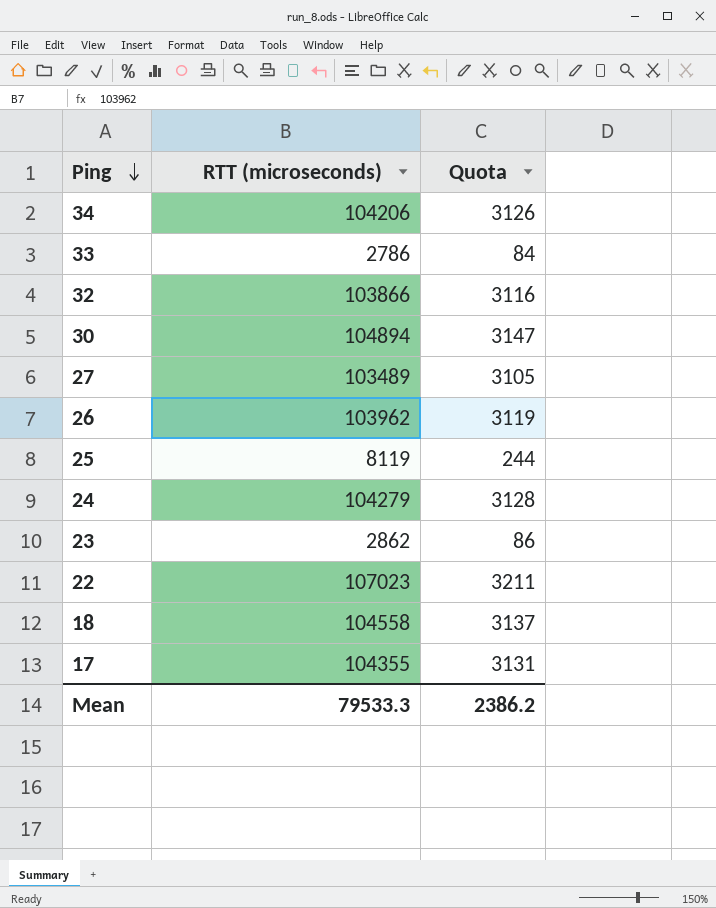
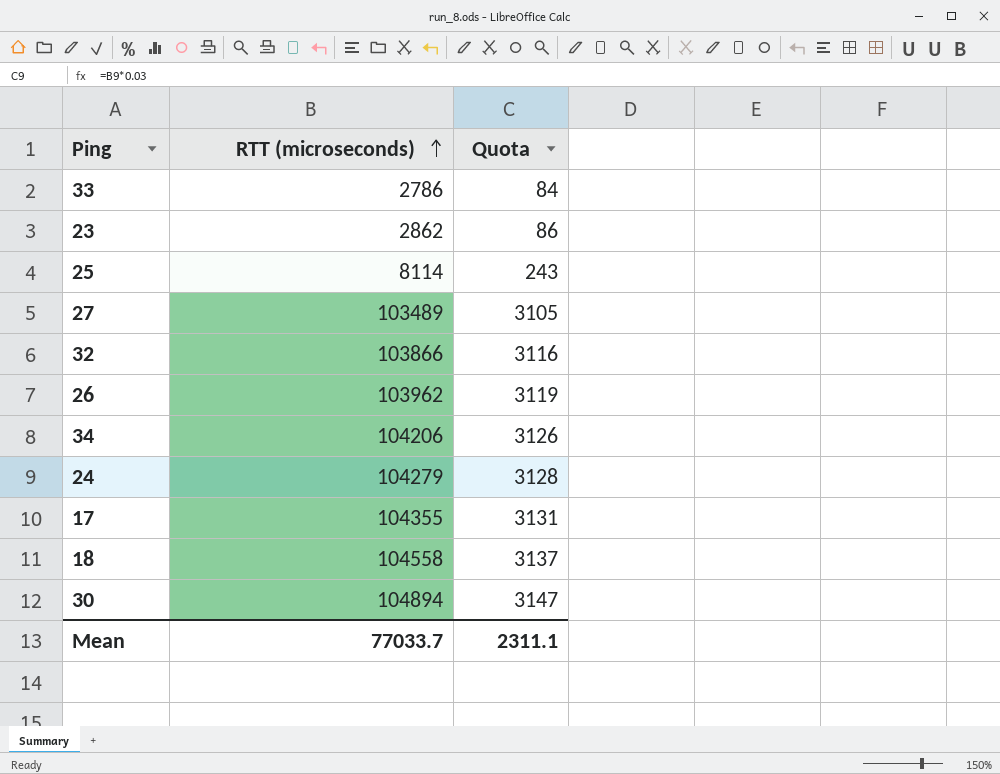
row order: Ping descending -> RTT (microseconds) ascending
row 22: 107023 | 3211 -> none
25 | RTT (microseconds): 8119 -> 8114
25 | Quota: 244 -> 243
Mean | RTT (microseconds): 79533.3 -> 77033.7
Mean | Quota: 2386.2 -> 2311.1

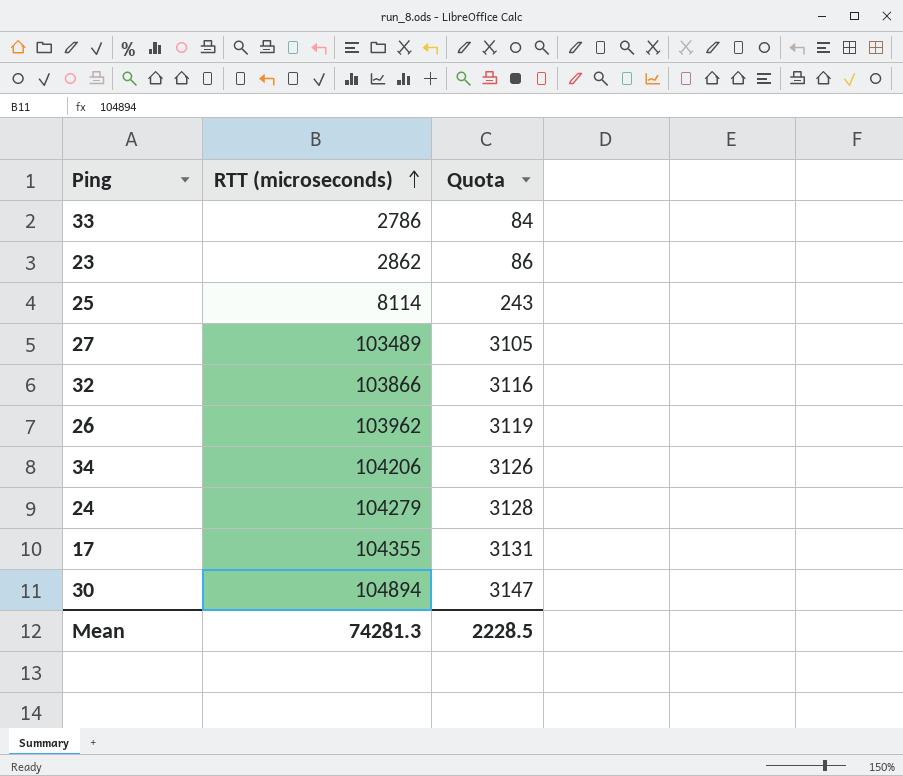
row 18: 104558 | 3137 -> none
Mean | RTT (microseconds): 77033.7 -> 74281.3
Mean | Quota: 2311.1 -> 2228.5

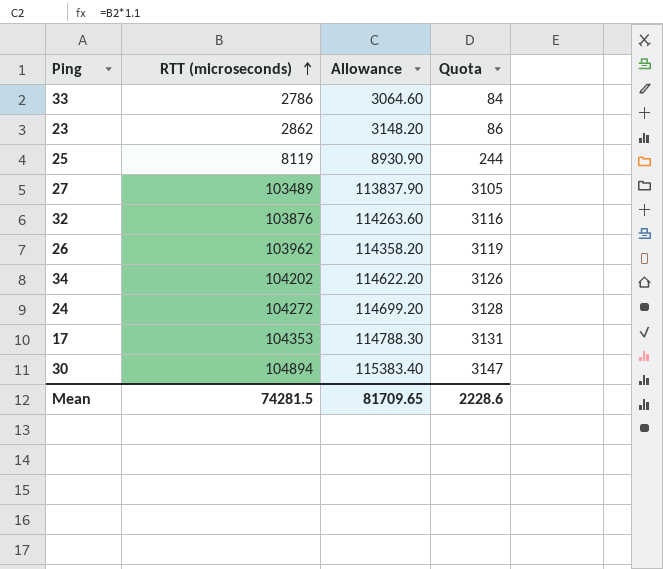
column Allowance | formula: none -> [RTT (microseconds)] * 1.1
25 | RTT (microseconds): 8114 -> 8119
25 | Quota: 243 -> 244
32 | RTT (microseconds): 103866 -> 103876
34 | RTT (microseconds): 104206 -> 104202
24 | RTT (microseconds): 104279 -> 104272
17 | RTT (microseconds): 104355 -> 104353
Mean | RTT (microseconds): 74281.3 -> 74281.5
Mean | Quota: 2228.5 -> 2228.6

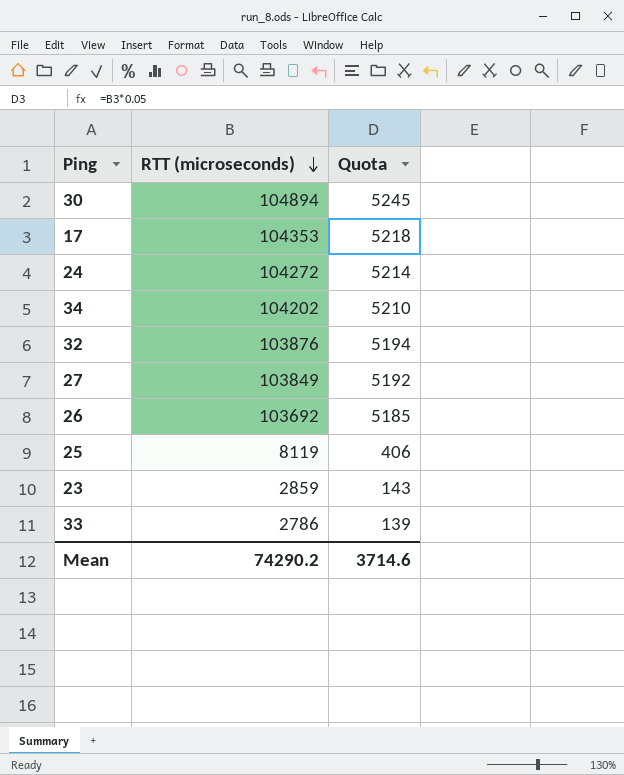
row order: RTT (microseconds) ascending -> RTT (microseconds) descending
column Allowance | formula: [RTT (microseconds)] * 1.1 -> none
column Quota | formula: [RTT (microseconds)] * 0.03 -> [RTT (microseconds)] * 0.05
27 | RTT (microseconds): 103489 -> 103849
26 | RTT (microseconds): 103962 -> 103692
23 | RTT (microseconds): 2862 -> 2859
Mean | RTT (microseconds): 74281.5 -> 74290.2
Mean | Quota: 2228.6 -> 3714.6

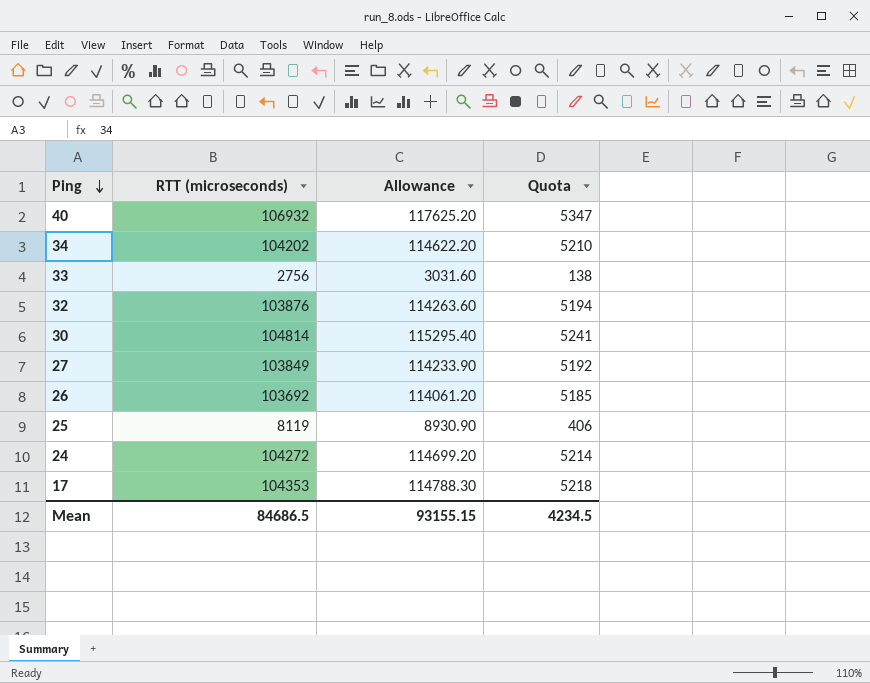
row order: RTT (microseconds) descending -> Ping descending
column Allowance | formula: none -> [RTT (microseconds)] * 1.1
row 23: 2859 | 143 -> none
row 40: none -> 106932 | 117625.20 | 5347
33 | RTT (microseconds): 2786 -> 2756
33 | Quota: 139 -> 138
30 | RTT (microseconds): 104894 -> 104814
30 | Quota: 5245 -> 5241
Mean | RTT (microseconds): 74290.2 -> 84686.5
Mean | Quota: 3714.6 -> 4234.5

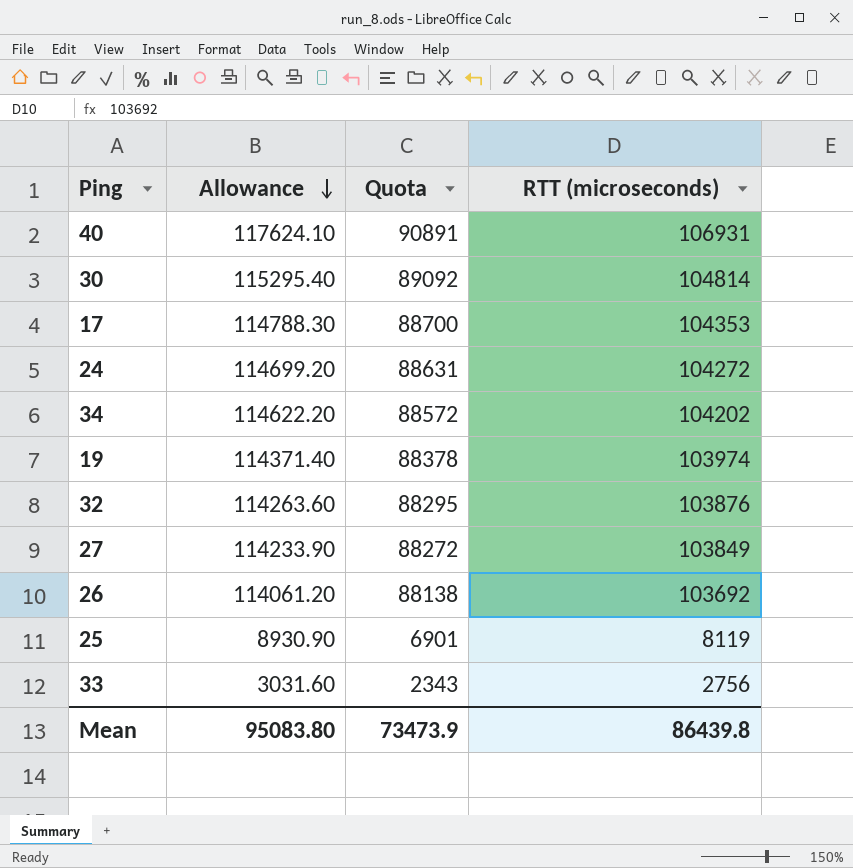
row order: Ping descending -> Allowance descending
column Quota | formula: [RTT (microseconds)] * 0.05 -> [RTT (microseconds)] * 0.85
column RTT (microseconds) | position: 2 -> 4
40 | Allowance: 117625.20 -> 117624.10
40 | RTT (microseconds): 106932 -> 106931
row 19: none -> 114371.40 | 88378 | 103974
Mean | Allowance: 93155.15 -> 95083.80
Mean | Quota: 4234.5 -> 73473.9
Mean | RTT (microseconds): 84686.5 -> 86439.8

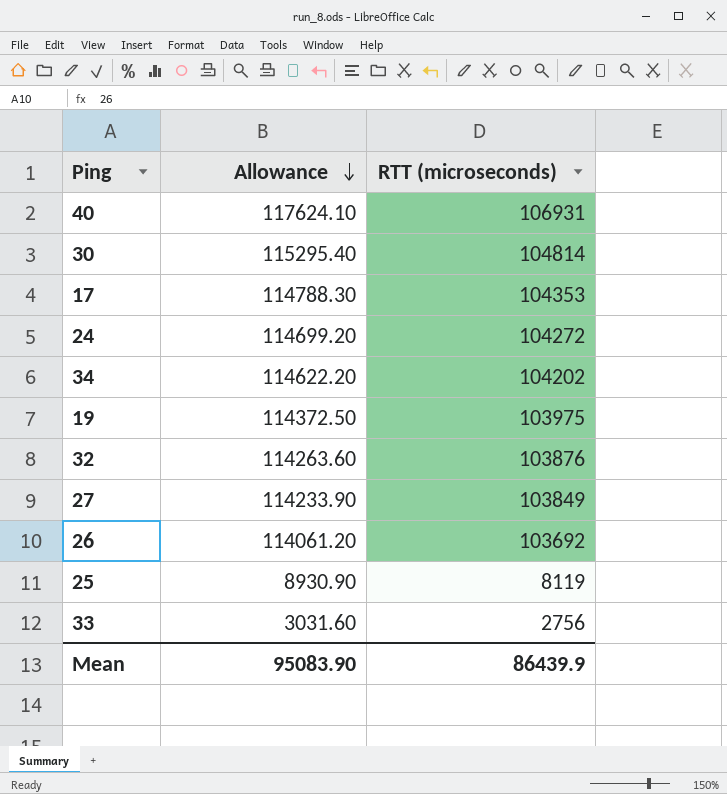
column Quota | formula: [RTT (microseconds)] * 0.85 -> none
19 | Allowance: 114371.40 -> 114372.50
19 | RTT (microseconds): 103974 -> 103975
Mean | Allowance: 95083.80 -> 95083.90
Mean | RTT (microseconds): 86439.8 -> 86439.9

